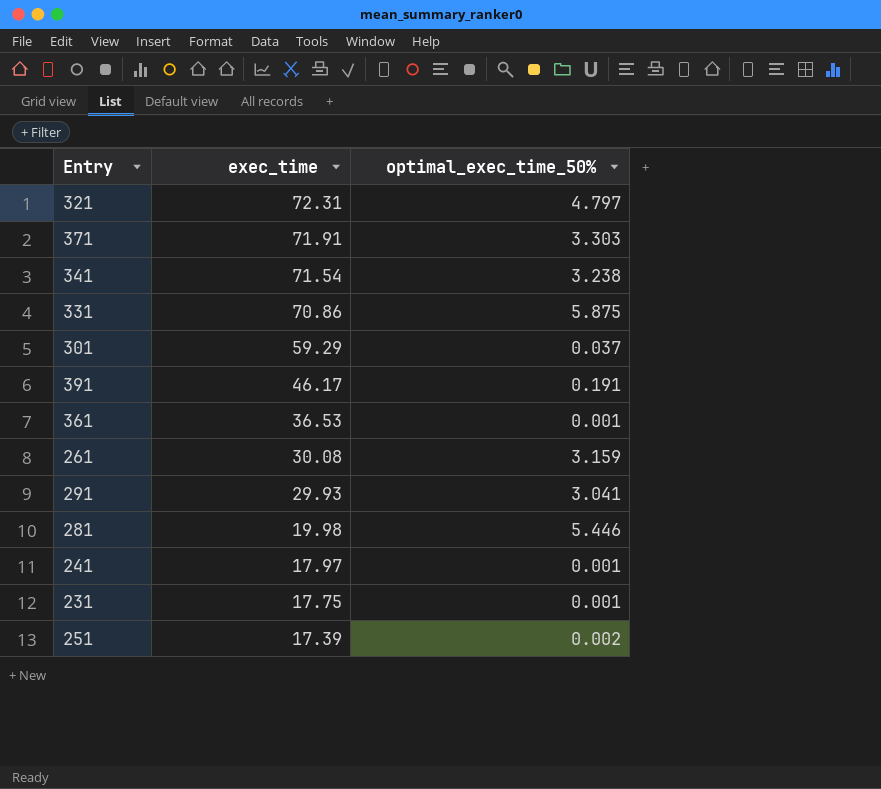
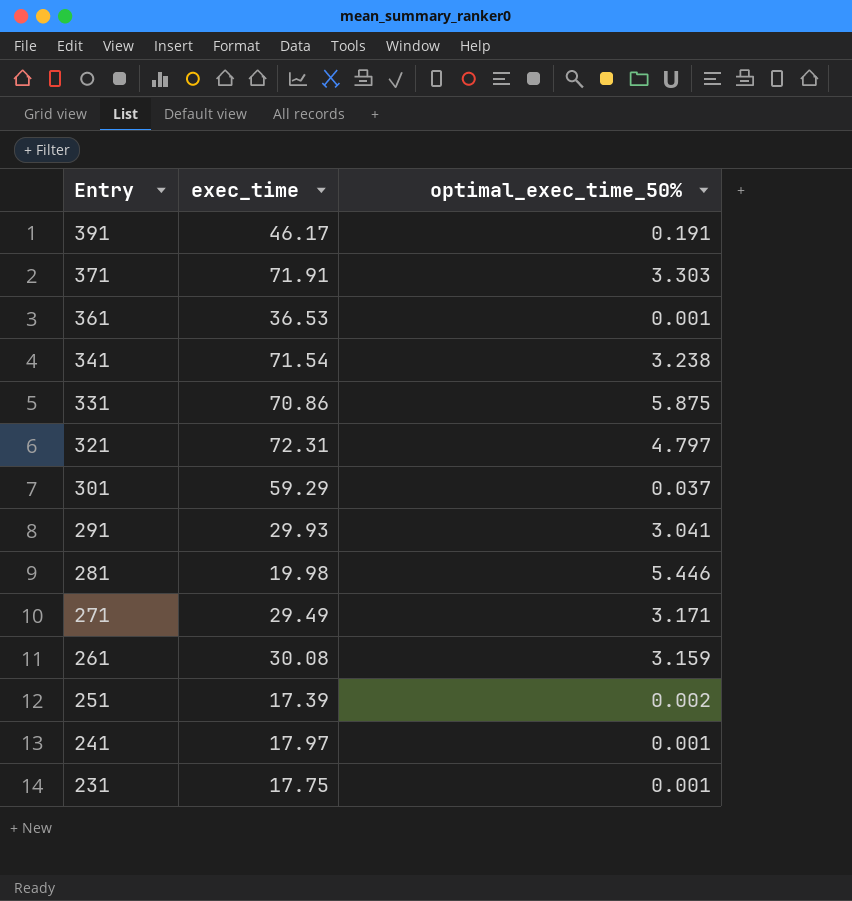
row order: exec_time descending -> Entry descending
row 271: none -> 29.49 | 3.171

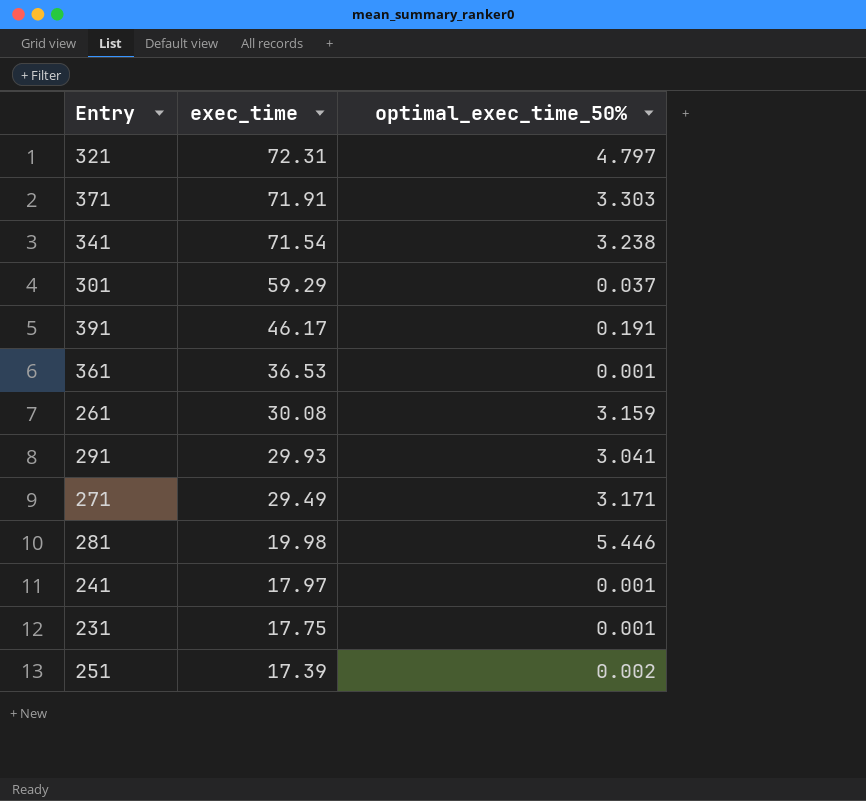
row order: Entry descending -> exec_time descending
row 331: 70.86 | 5.875 -> none

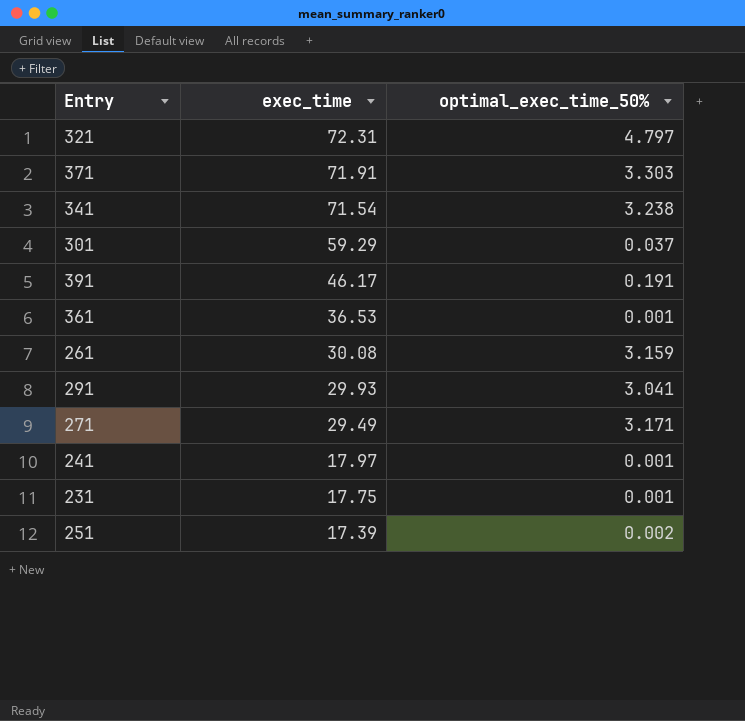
row 281: 19.98 | 5.446 -> none

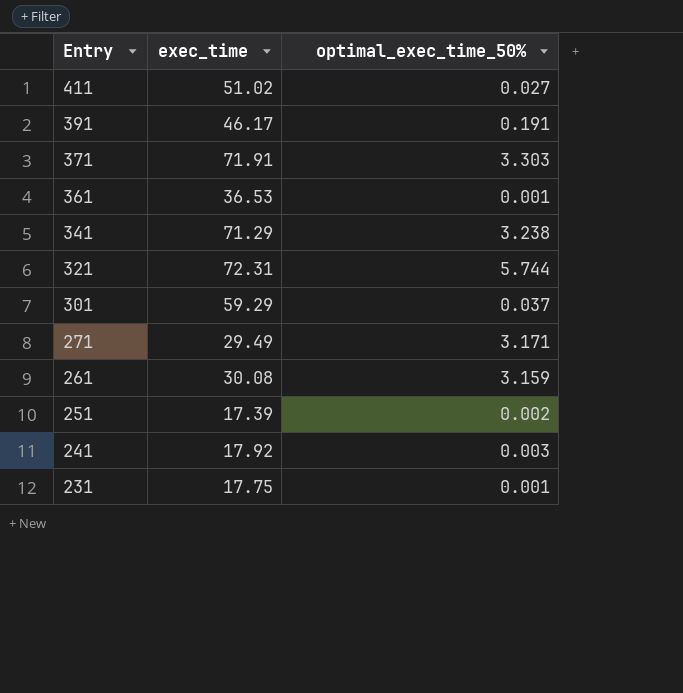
row order: exec_time descending -> Entry descending
row 291: 29.93 | 3.041 -> none
row 411: none -> 51.02 | 0.027
341 | exec_time: 71.54 -> 71.29
321 | optimal_exec_time_50%: 4.797 -> 5.744
241 | exec_time: 17.97 -> 17.92
241 | optimal_exec_time_50%: 0.001 -> 0.003

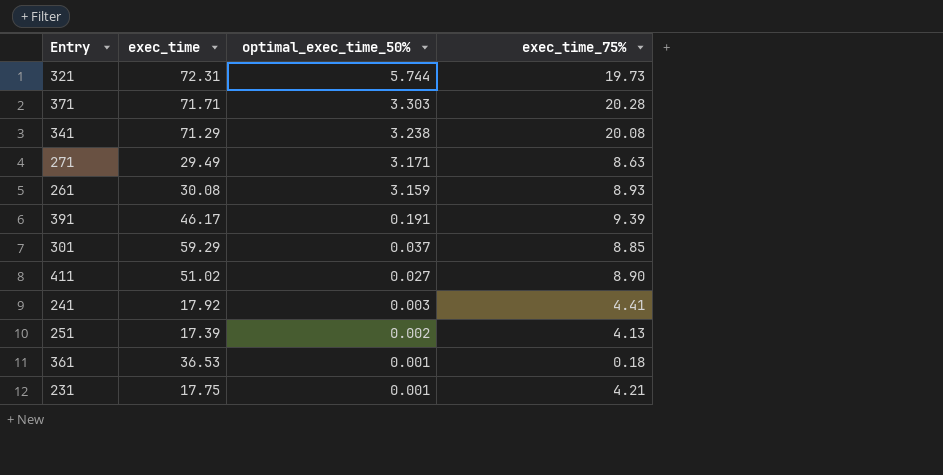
row order: Entry descending -> optimal_exec_time_50% descending
column exec_time_75% | position: none -> 4
371 | exec_time: 71.91 -> 71.71

